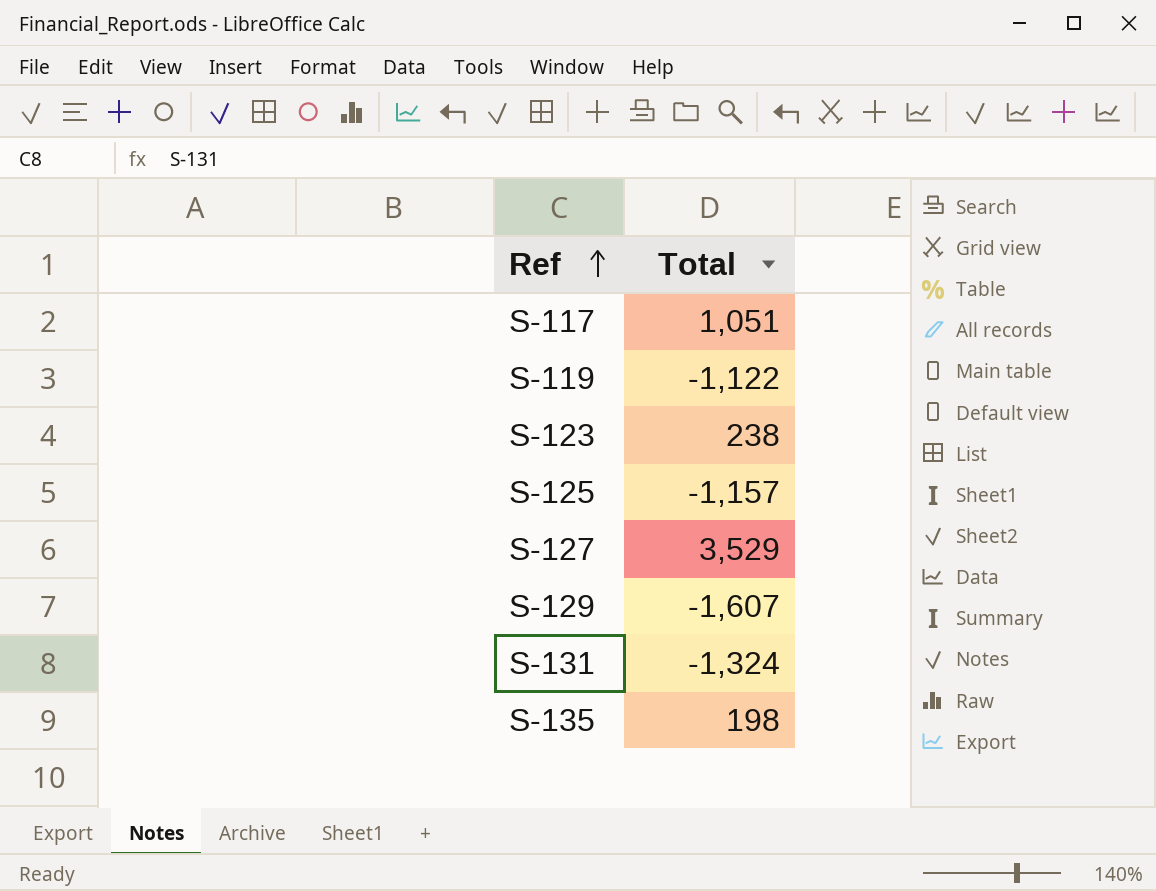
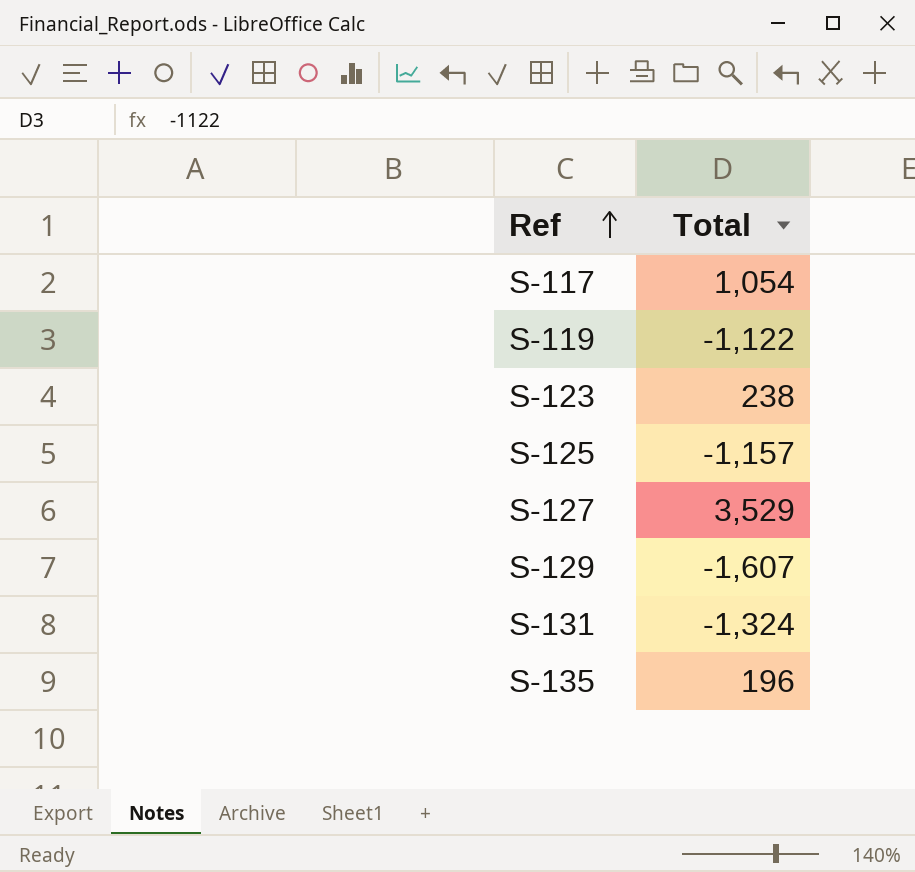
S-117 | Total: 1,051 -> 1,054
S-135 | Total: 198 -> 196

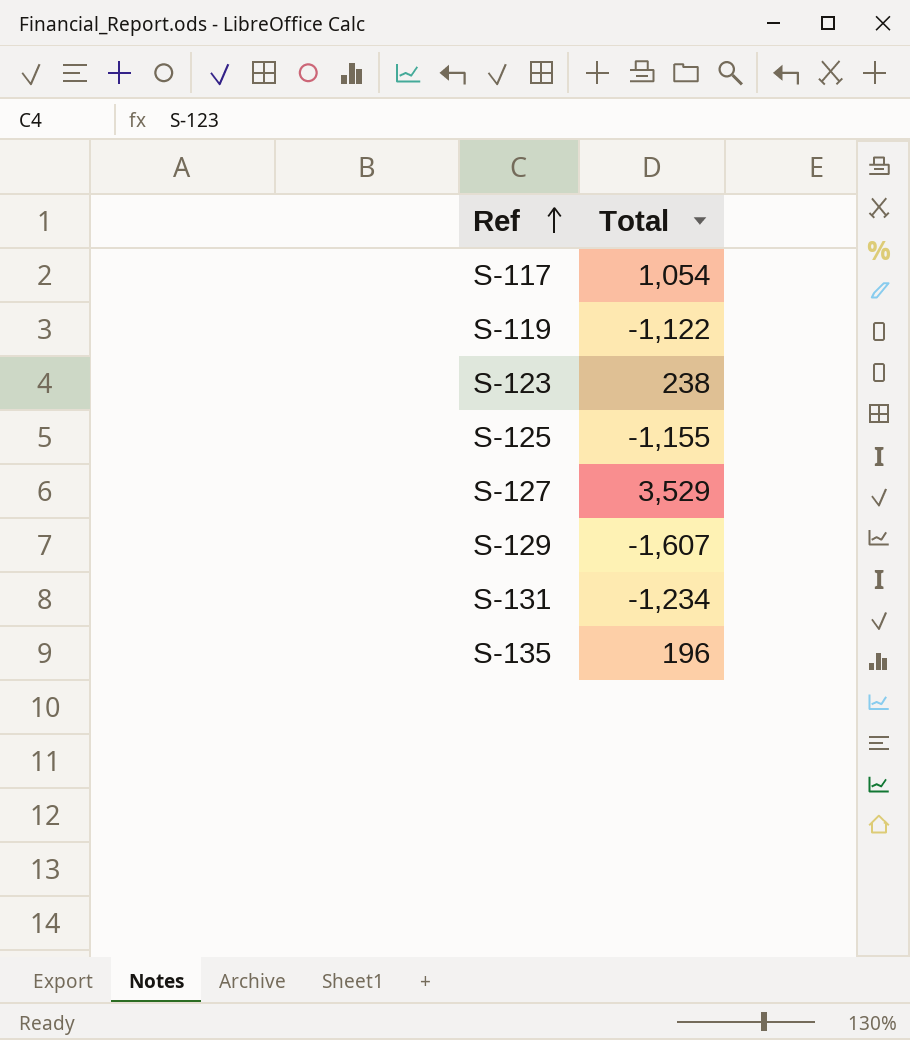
S-125 | Total: -1,157 -> -1,155
S-131 | Total: -1,324 -> -1,234

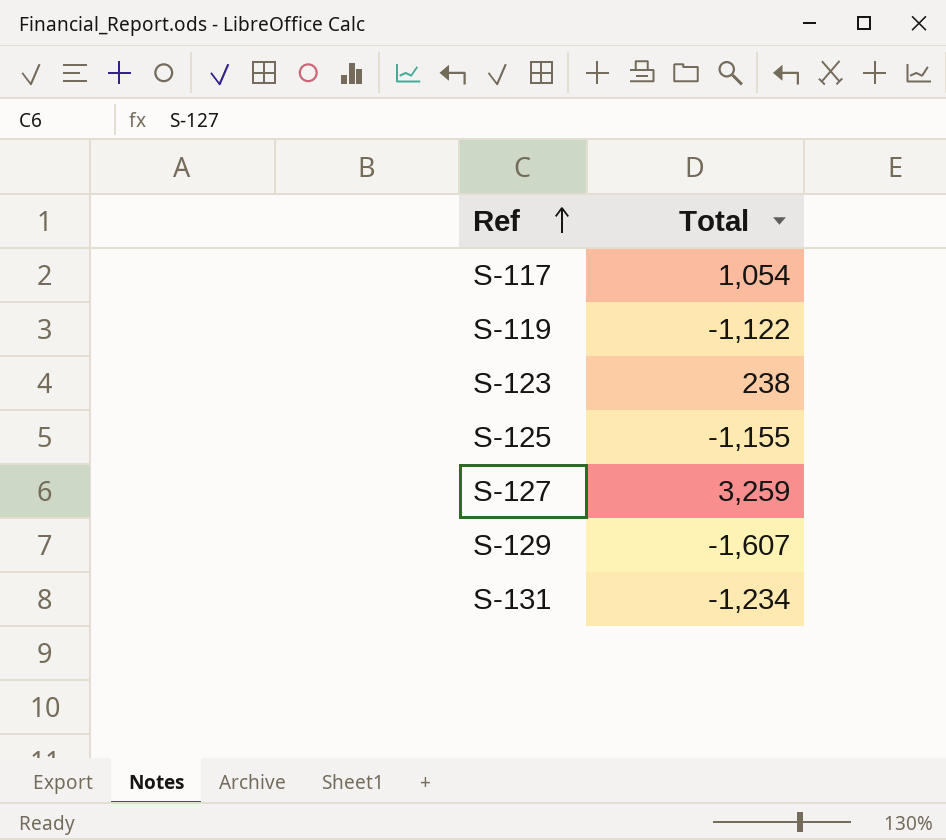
row S-135: 196 -> none
S-127 | Total: 3,529 -> 3,259

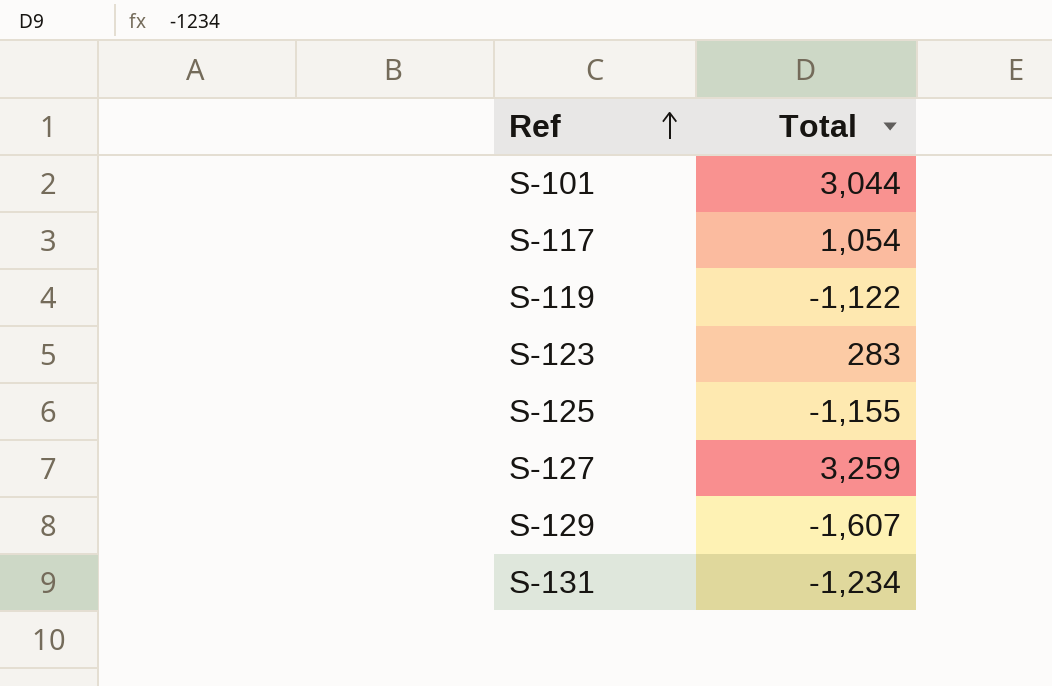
row S-101: none -> 3,044
S-123 | Total: 238 -> 283

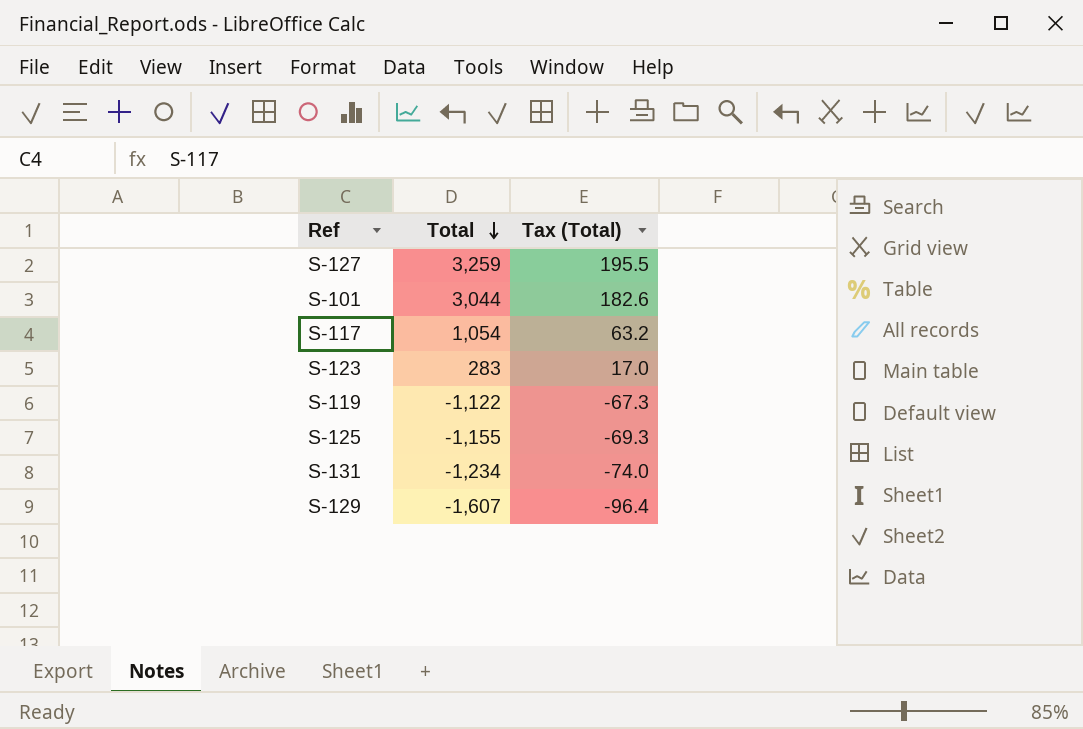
row order: Ref ascending -> Total descending
column Tax (Total) | formula: none -> [Total] * 0.06

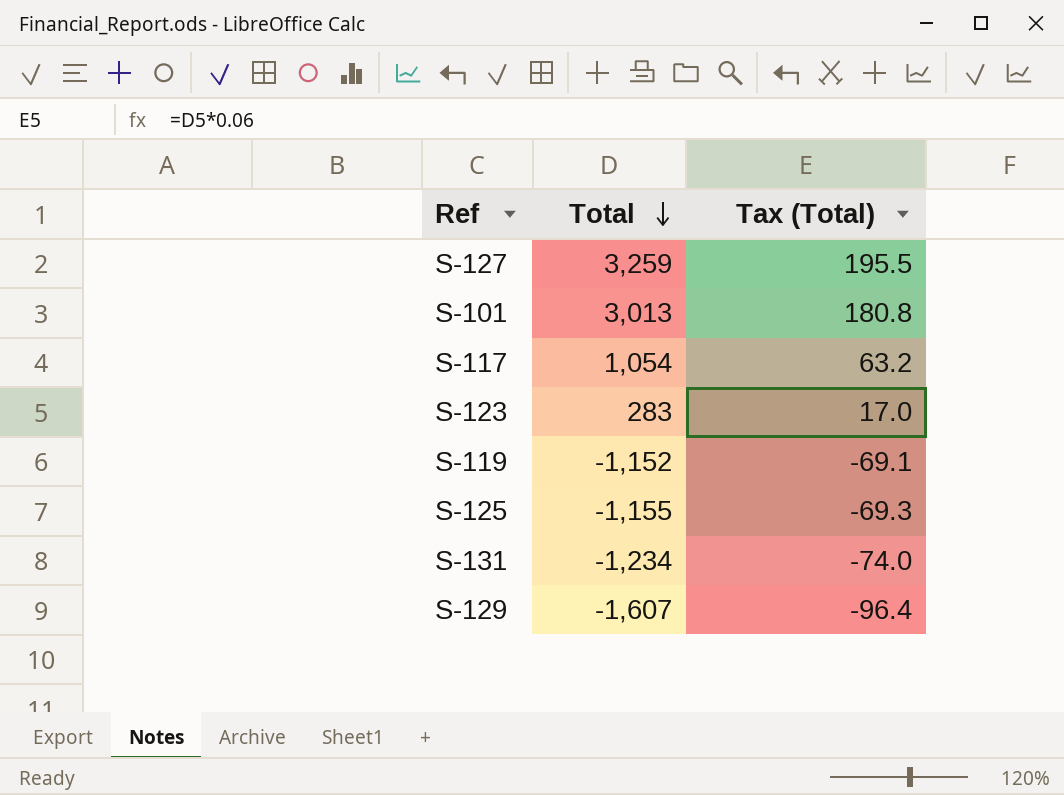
S-101 | Total: 3,044 -> 3,013
S-101 | Tax (Total): 182.6 -> 180.8
S-119 | Total: -1,122 -> -1,152
S-119 | Tax (Total): -67.3 -> -69.1

